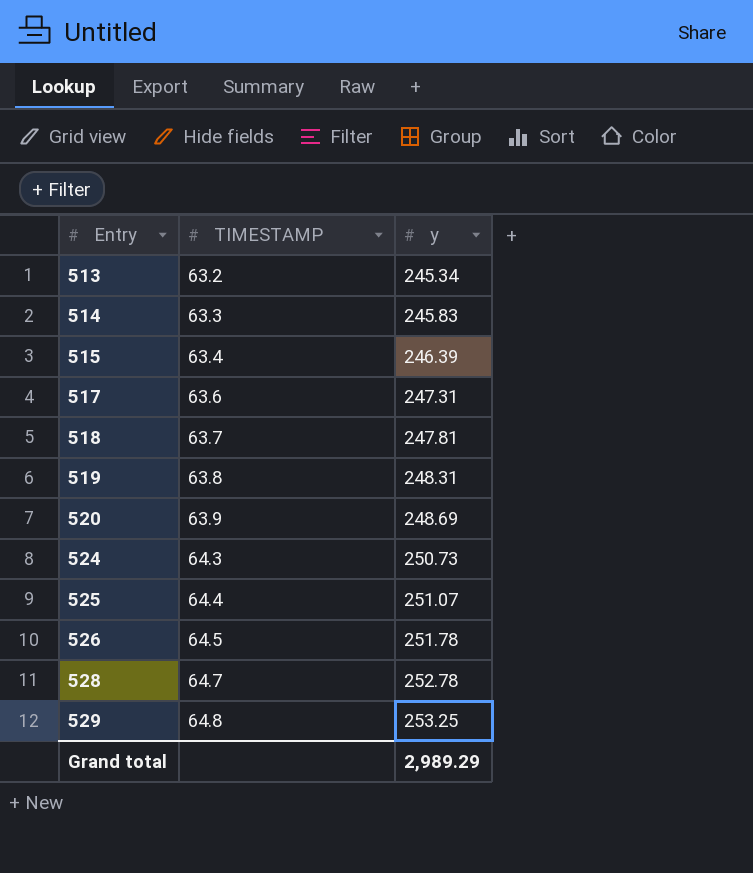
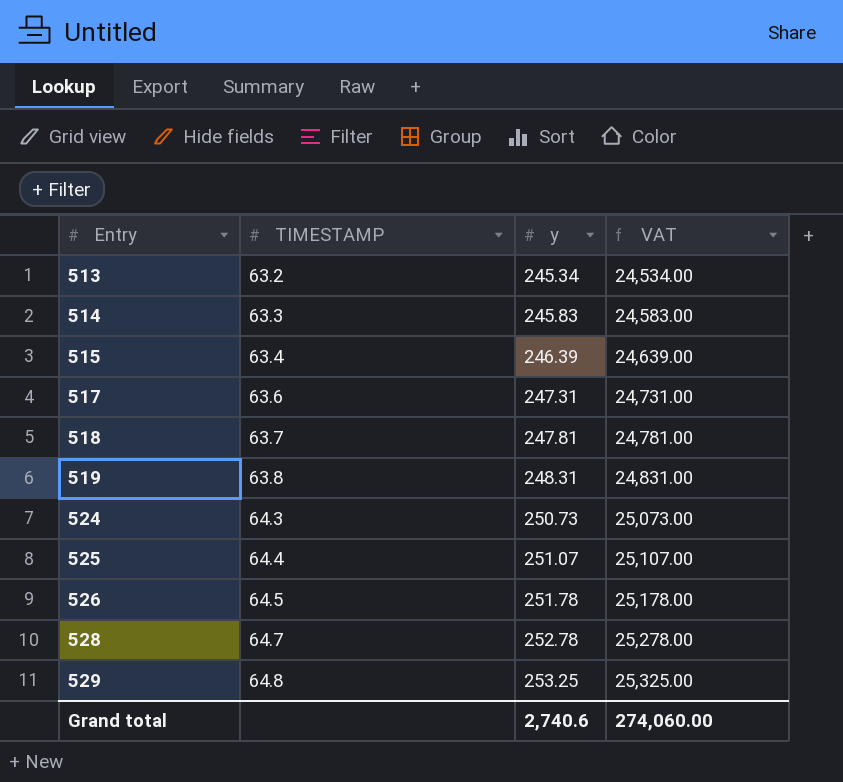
column VAT | formula: none -> [y] * 100
row 520: 63.9 | 248.69 -> none
Grand total | y: 2,989.29 -> 2,740.6

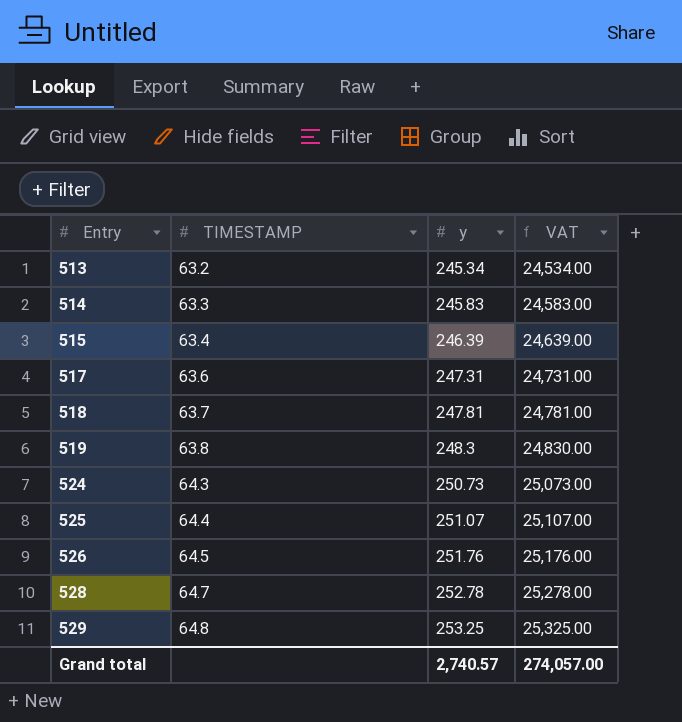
519 | y: 248.31 -> 248.3
519 | VAT: 24,831.00 -> 24,830.00
526 | y: 251.78 -> 251.76
526 | VAT: 25,178.00 -> 25,176.00
Grand total | y: 2,740.6 -> 2,740.57
Grand total | VAT: 274,060.00 -> 274,057.00

